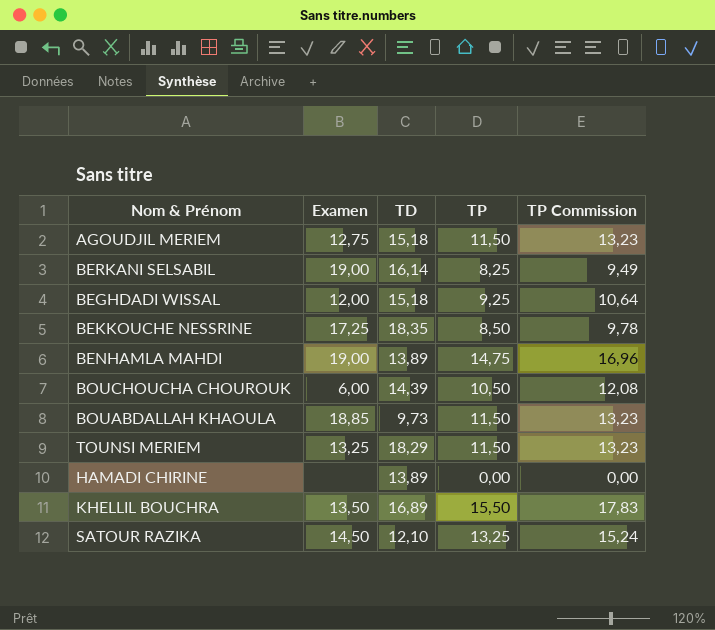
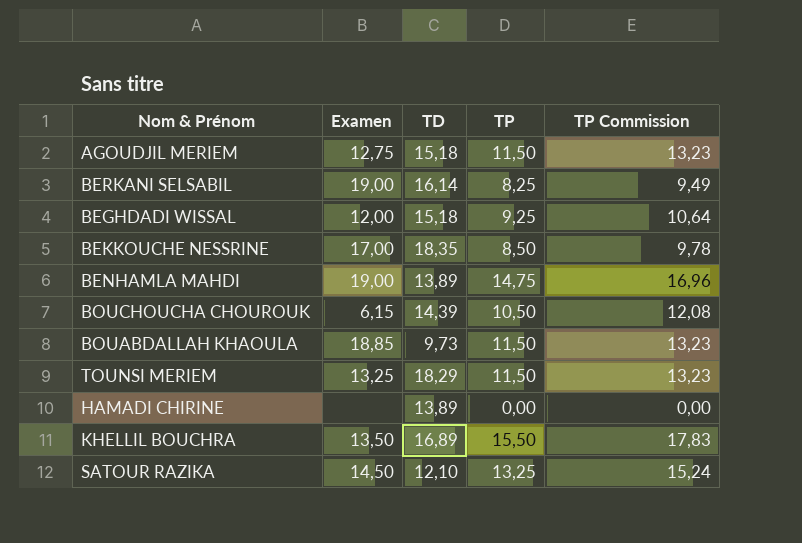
BEKKOUCHE NESSRINE | Examen: 17,25 -> 17,00
BOUCHOUCHA CHOUROUK | Examen: 6,00 -> 6,15

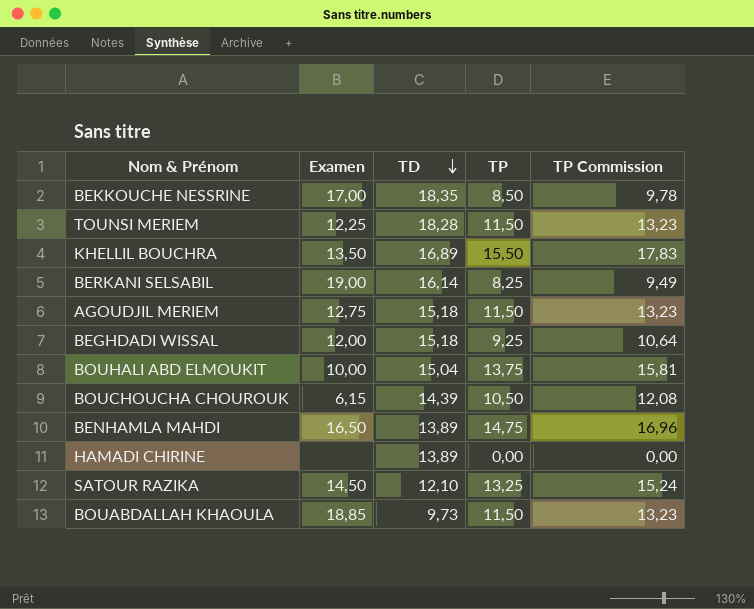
row order: none -> TD descending
TOUNSI MERIEM | Examen: 13,25 -> 12,25
TOUNSI MERIEM | TD: 18,29 -> 18,28
row BOUHALI ABD ELMOUKIT: none -> 10,00 | 15,04 | 13,75 | 15,81
BENHAMLA MAHDI | Examen: 19,00 -> 16,50

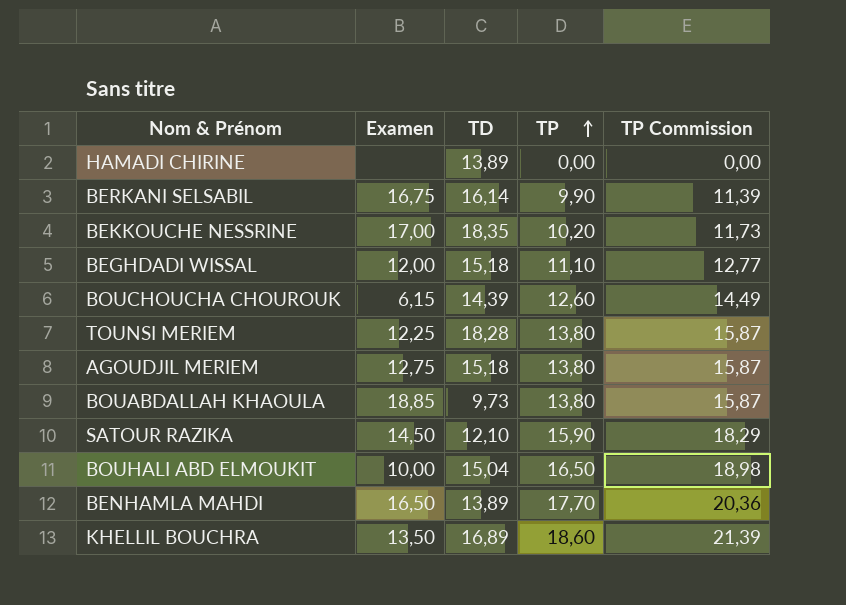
row order: TD descending -> TP ascending
BERKANI SELSABIL | Examen: 19,00 -> 16,75
BERKANI SELSABIL | TP: 8,25 -> 9,90
BERKANI SELSABIL | TP Commission: 9,49 -> 11,39
BEKKOUCHE NESSRINE | TP: 8,50 -> 10,20
BEKKOUCHE NESSRINE | TP Commission: 9,78 -> 11,73
BEGHDADI WISSAL | TP: 9,25 -> 11,10
BEGHDADI WISSAL | TP Commission: 10,64 -> 12,77
BOUCHOUCHA CHOUROUK | TP: 10,50 -> 12,60
BOUCHOUCHA CHOUROUK | TP Commission: 12,08 -> 14,49
TOUNSI MERIEM | TP: 11,50 -> 13,80
TOUNSI MERIEM | TP Commission: 13,23 -> 15,87
AGOUDJIL MERIEM | TP: 11,50 -> 13,80
AGOUDJIL MERIEM | TP Commission: 13,23 -> 15,87
BOUABDALLAH KHAOULA | TP: 11,50 -> 13,80
BOUABDALLAH KHAOULA | TP Commission: 13,23 -> 15,87
SATOUR RAZIKA | TP: 13,25 -> 15,90
SATOUR RAZIKA | TP Commission: 15,24 -> 18,29
BOUHALI ABD ELMOUKIT | TP: 13,75 -> 16,50
BOUHALI ABD ELMOUKIT | TP Commission: 15,81 -> 18,98
BENHAMLA MAHDI | TP: 14,75 -> 17,70
BENHAMLA MAHDI | TP Commission: 16,96 -> 20,36
KHELLIL BOUCHRA | TP: 15,50 -> 18,60
KHELLIL BOUCHRA | TP Commission: 17,83 -> 21,39

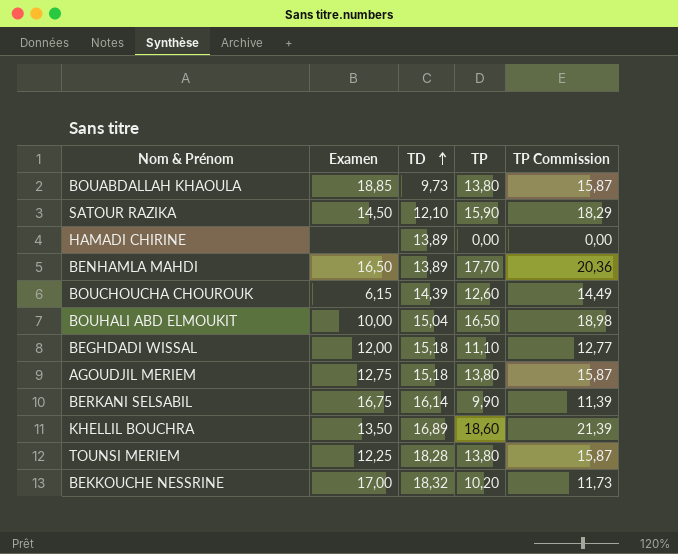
row order: TP ascending -> TD ascending
BEKKOUCHE NESSRINE | TD: 18,35 -> 18,32

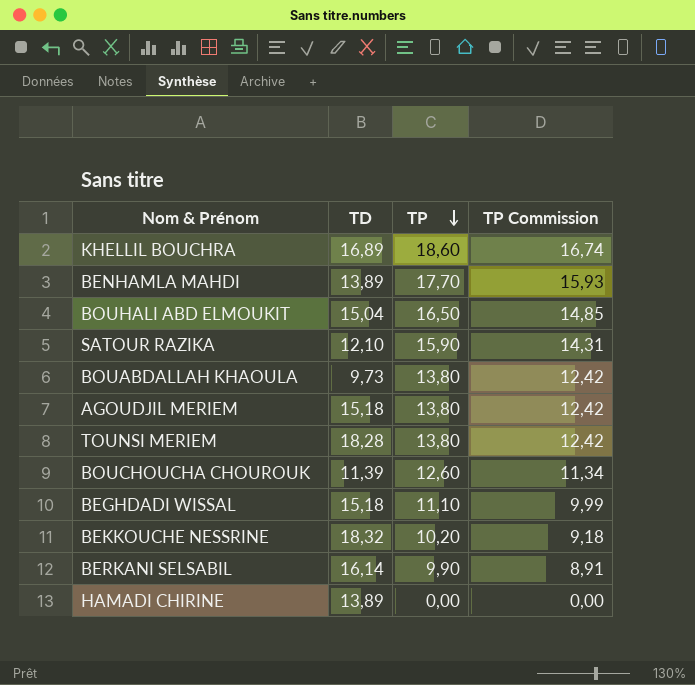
row order: TD ascending -> TP descending
column Examen | position: 2 -> none
column TP Commission | formula: [TP] * 1,15 -> [TP] * 0,9
BOUCHOUCHA CHOUROUK | TD: 14,39 -> 11,39

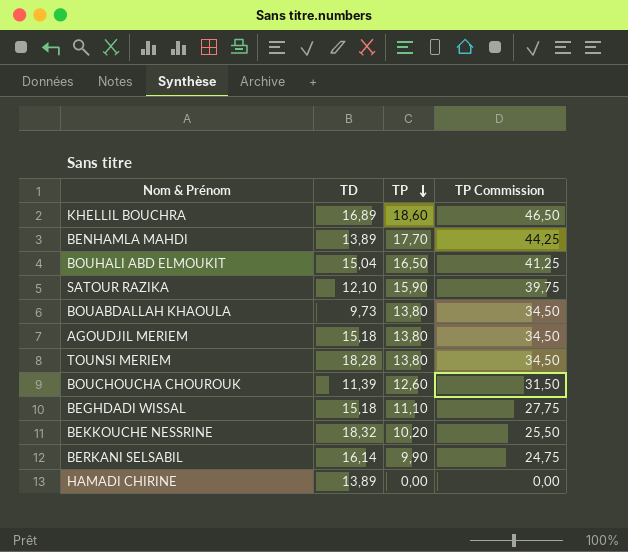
column TP Commission | formula: [TP] * 0,9 -> [TP] * 2,5

